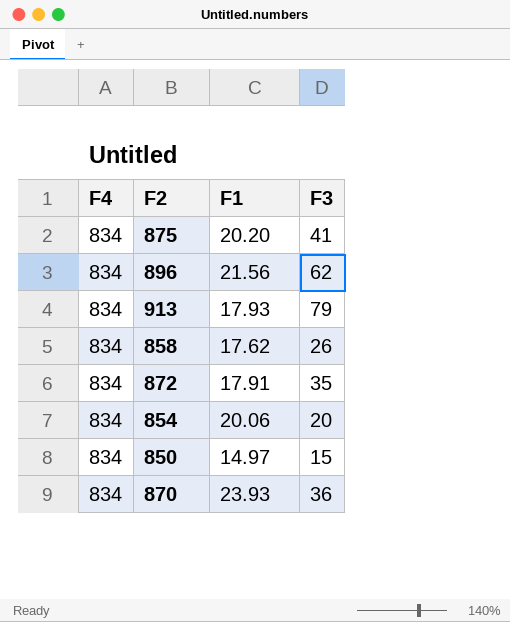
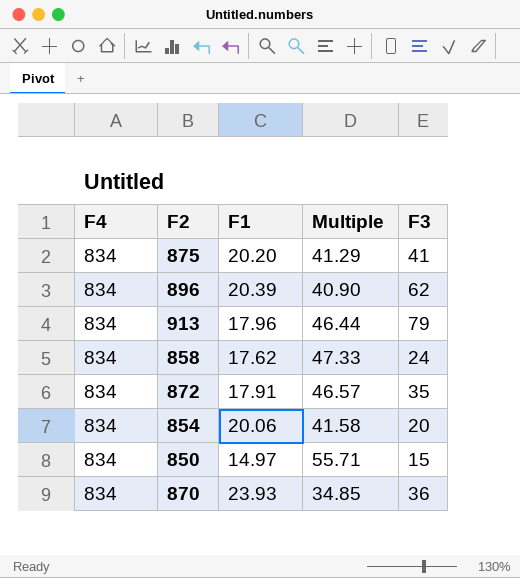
column Multiple | formula: none -> [F4] / [F1]
896 | F1: 21.56 -> 20.39
913 | F1: 17.93 -> 17.96
858 | F3: 26 -> 24

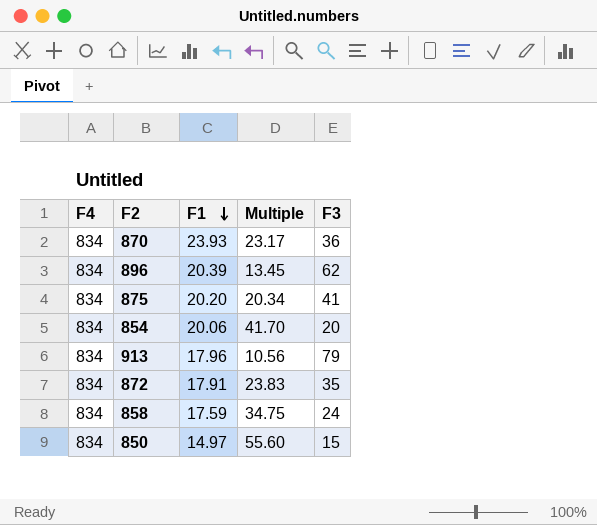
row order: none -> F1 descending
column Multiple | formula: [F4] / [F1] -> [F4] / [F3]
858 | F1: 17.62 -> 17.59

